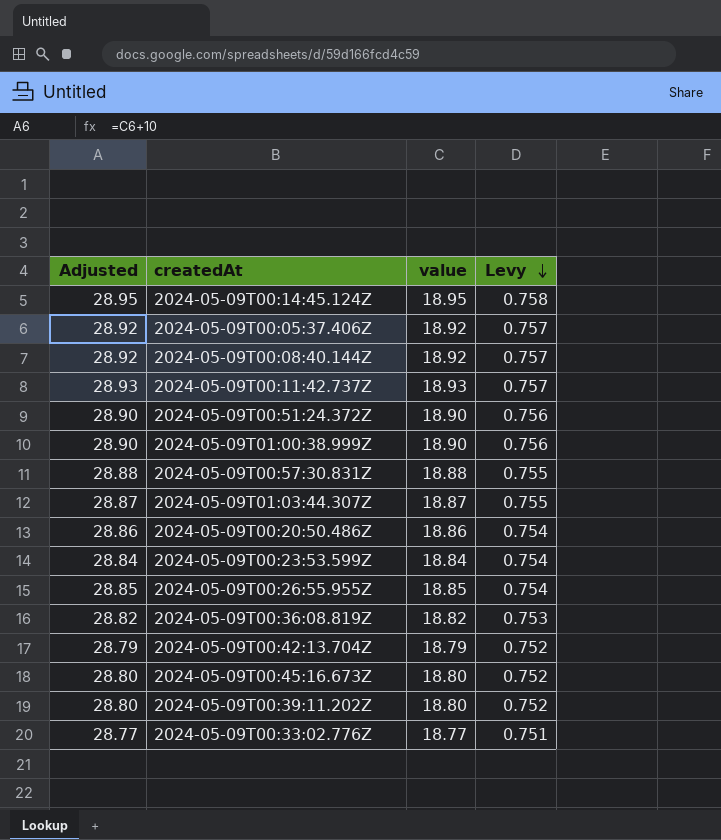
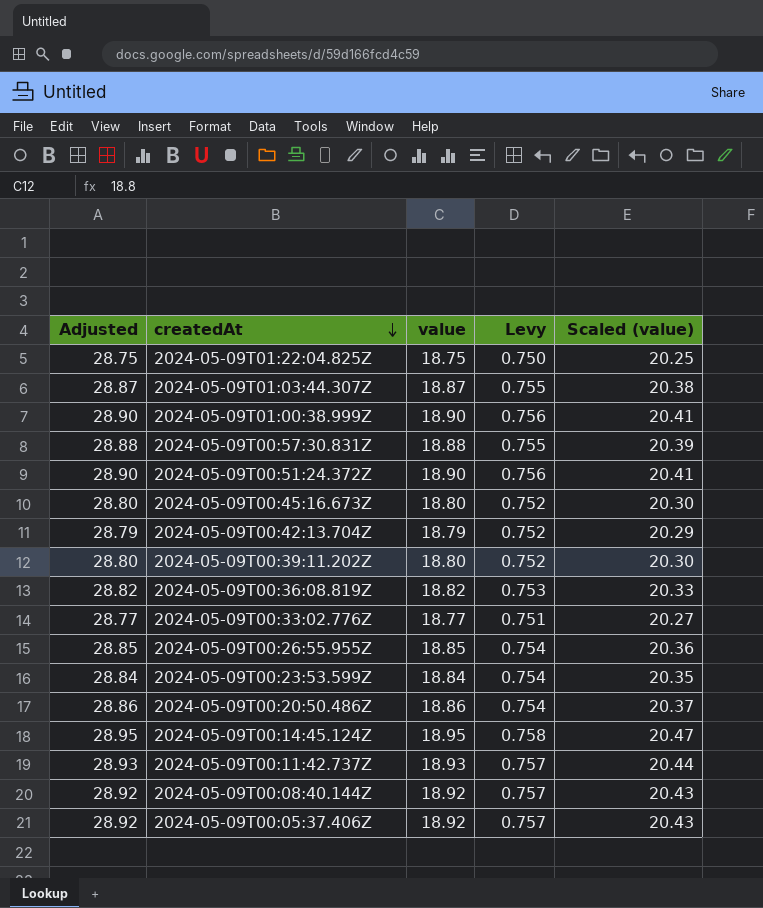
row order: Levy descending -> createdAt descending
column Scaled (value) | formula: none -> [value] * 1.08
row 2024-05-09T01:22:04.825Z: none -> 28.75 | 18.75 | 0.750 | 20.25

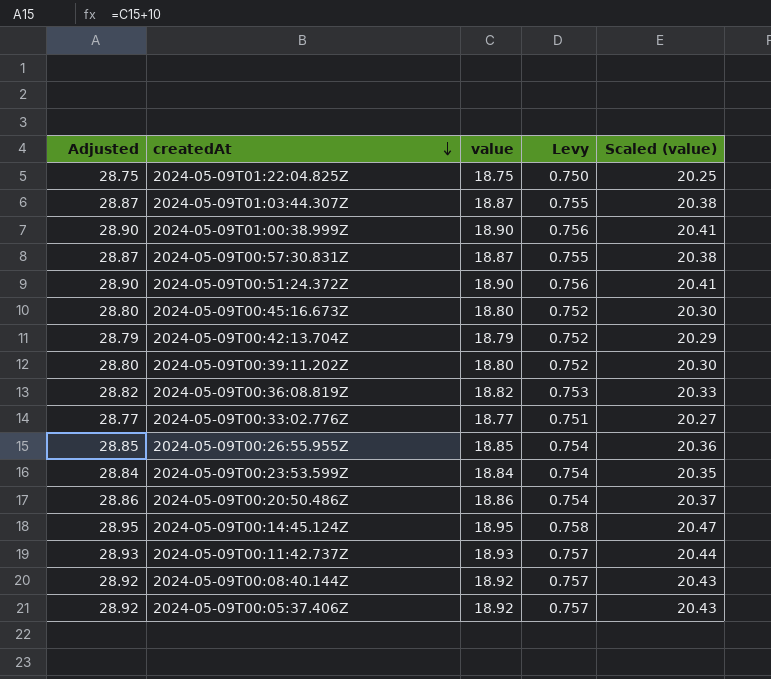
2024-05-09T00:57:30.831Z | Adjusted: 28.88 -> 28.87
2024-05-09T00:57:30.831Z | value: 18.88 -> 18.87
2024-05-09T00:57:30.831Z | Scaled (value): 20.39 -> 20.38

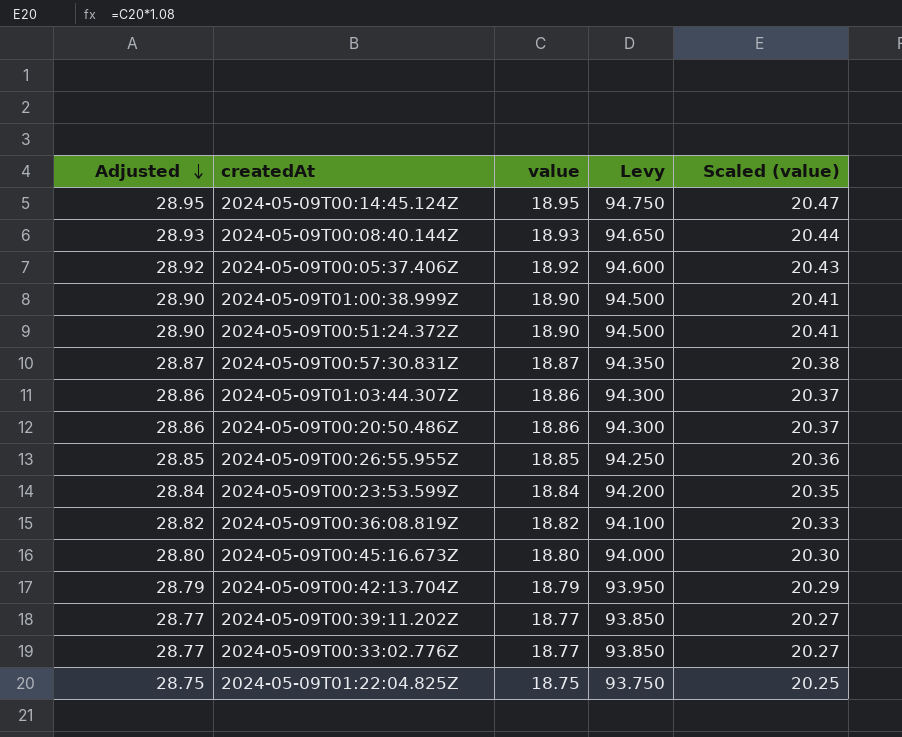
row order: createdAt descending -> Adjusted descending
column Levy | formula: [value] * 0.04 -> [value] * 5
row 2024-05-09T00:11:42.737Z: 28.93 | 18.93 | 0.757 | 20.44 -> none
2024-05-09T00:08:40.144Z | Adjusted: 28.92 -> 28.93
2024-05-09T00:08:40.144Z | value: 18.92 -> 18.93
2024-05-09T00:08:40.144Z | Scaled (value): 20.43 -> 20.44
2024-05-09T01:03:44.307Z | Adjusted: 28.87 -> 28.86
2024-05-09T01:03:44.307Z | value: 18.87 -> 18.86
2024-05-09T01:03:44.307Z | Scaled (value): 20.38 -> 20.37
2024-05-09T00:39:11.202Z | Adjusted: 28.80 -> 28.77
2024-05-09T00:39:11.202Z | value: 18.80 -> 18.77
2024-05-09T00:39:11.202Z | Scaled (value): 20.30 -> 20.27

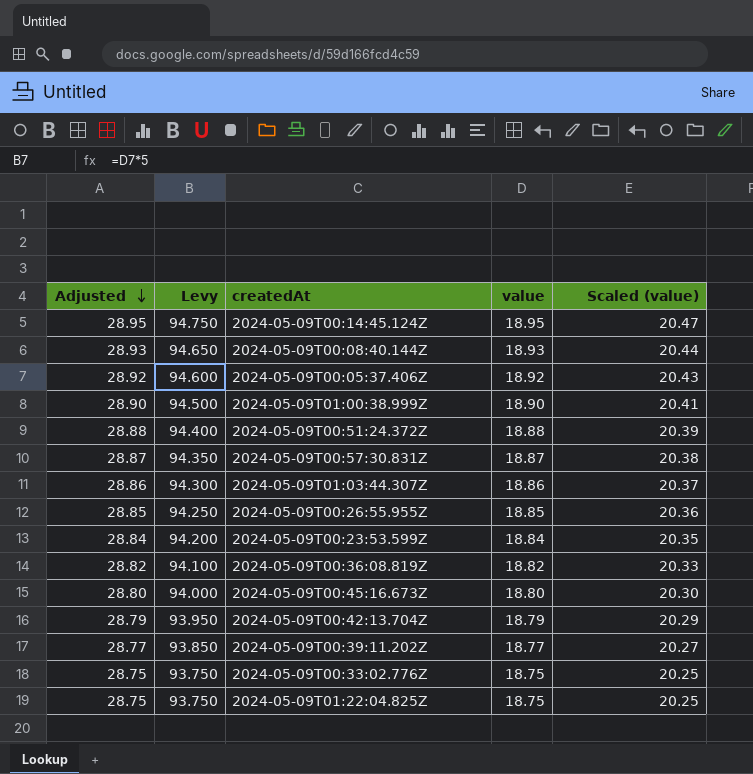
column Levy | position: 4 -> 2
row 2024-05-09T00:20:50.486Z: 28.86 | 18.86 | 94.300 | 20.37 -> none
2024-05-09T00:51:24.372Z | Adjusted: 28.90 -> 28.88
2024-05-09T00:51:24.372Z | Levy: 94.500 -> 94.400
2024-05-09T00:51:24.372Z | value: 18.90 -> 18.88
2024-05-09T00:51:24.372Z | Scaled (value): 20.41 -> 20.39
2024-05-09T00:33:02.776Z | Adjusted: 28.77 -> 28.75
2024-05-09T00:33:02.776Z | Levy: 93.850 -> 93.750
2024-05-09T00:33:02.776Z | value: 18.77 -> 18.75
2024-05-09T00:33:02.776Z | Scaled (value): 20.27 -> 20.25

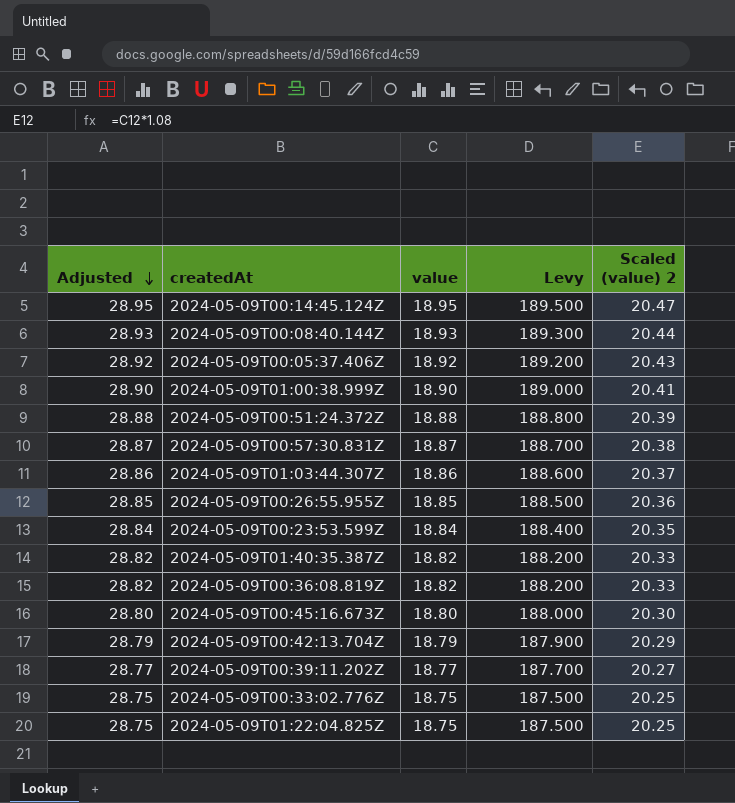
column Levy | formula: [value] * 5 -> [value] * 10
column Levy | position: 2 -> 4
column name: Scaled (value) -> Scaled (value) 2
row 2024-05-09T01:40:35.387Z: none -> 28.82 | 18.82 | 188.200 | 20.33

